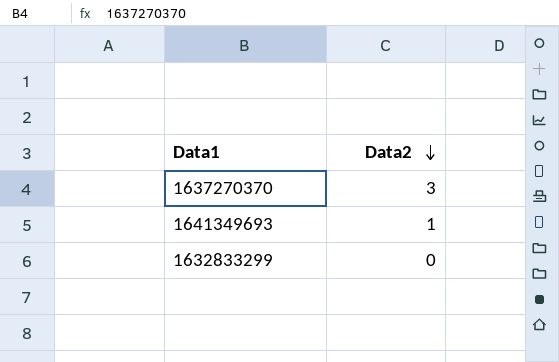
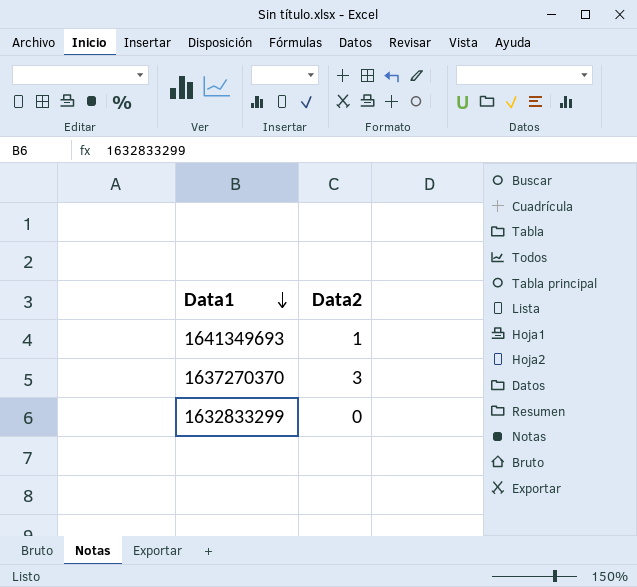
row order: Data2 descending -> Data1 descending

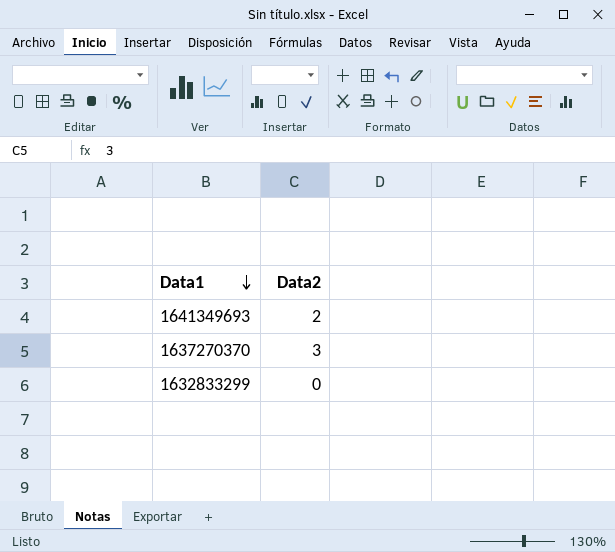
1641349693 | Data2: 1 -> 2

